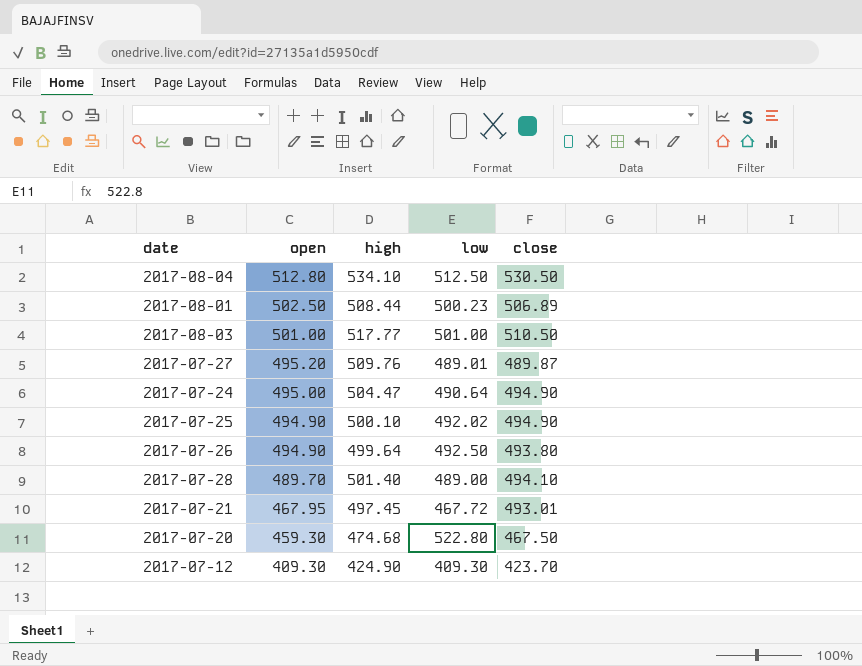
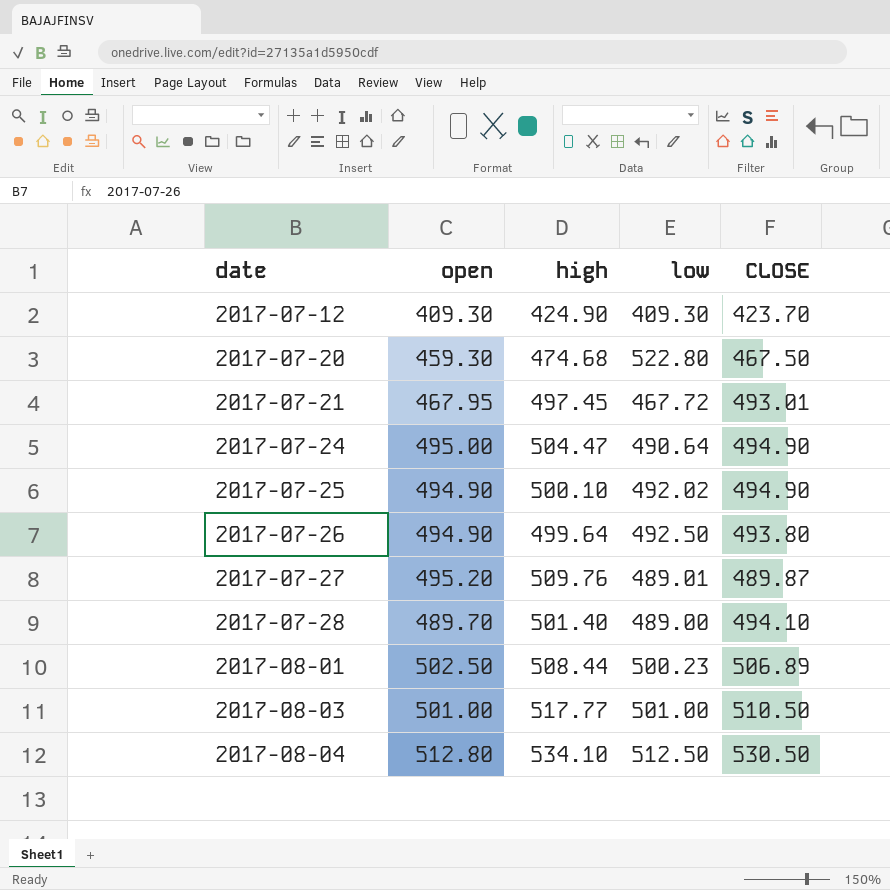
row order: open descending -> date ascending
column name: close -> CLOSE

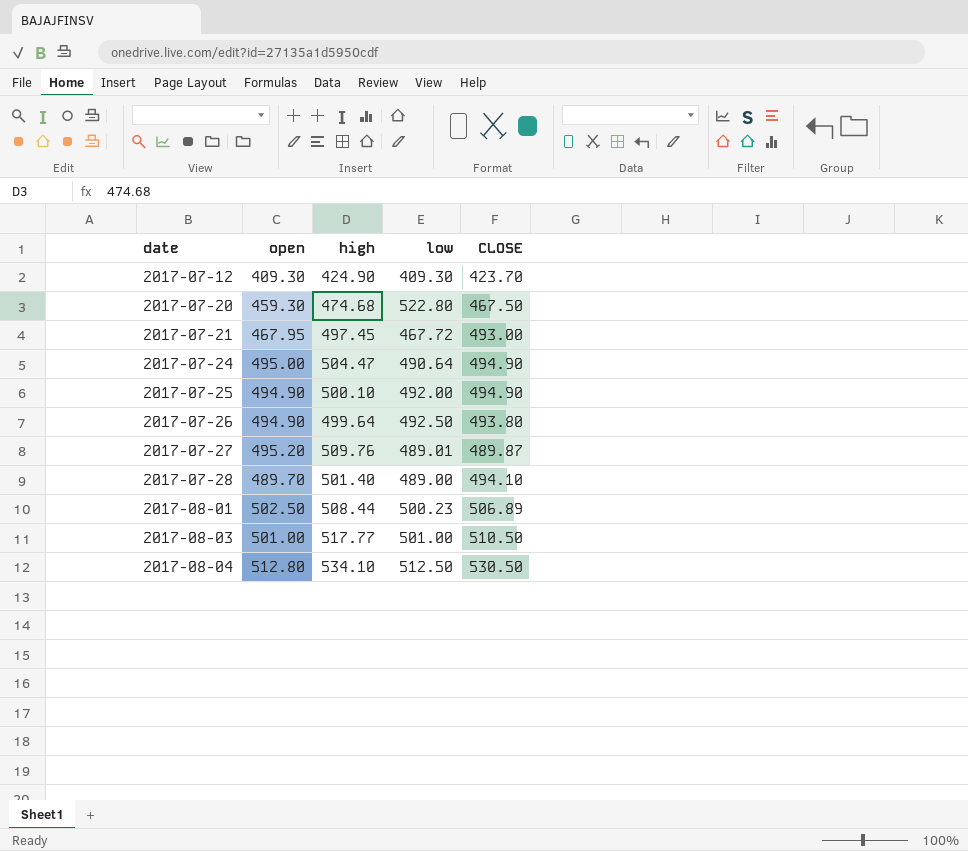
2017-07-21 | CLOSE: 493.01 -> 493.00
2017-07-25 | low: 492.02 -> 492.00

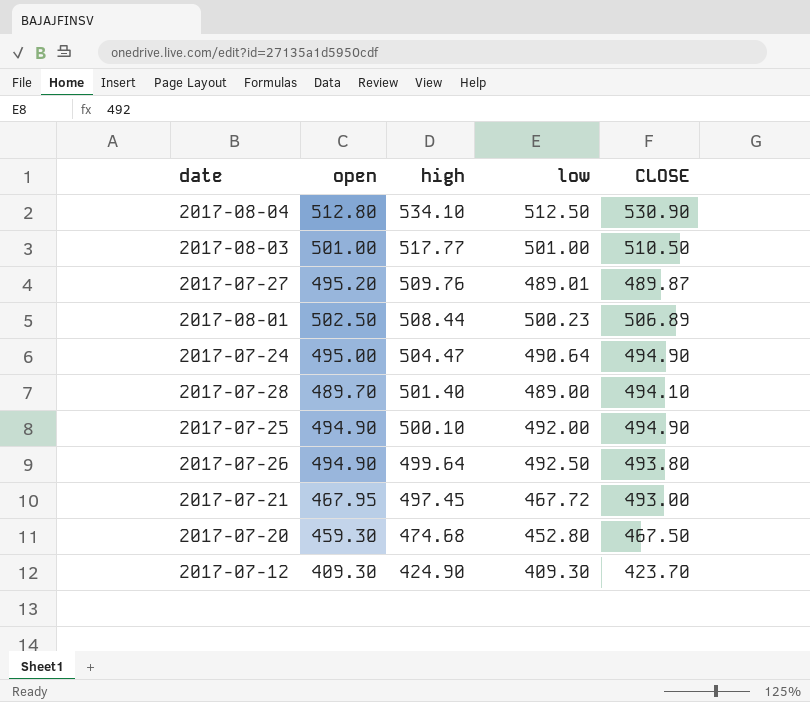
row order: date ascending -> high descending
2017-08-04 | CLOSE: 530.50 -> 530.90
2017-07-20 | low: 522.80 -> 452.80

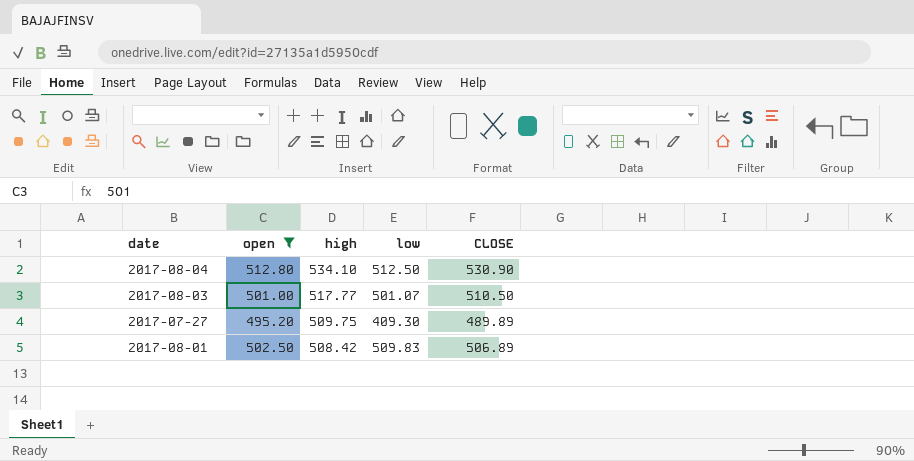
filter: none -> open >= 495.20
2017-08-03 | low: 501.00 -> 501.07
2017-07-27 | high: 509.76 -> 509.75
2017-07-27 | low: 489.01 -> 409.30
2017-07-27 | CLOSE: 489.87 -> 489.89
2017-08-01 | high: 508.44 -> 508.42
2017-08-01 | low: 500.23 -> 509.83

